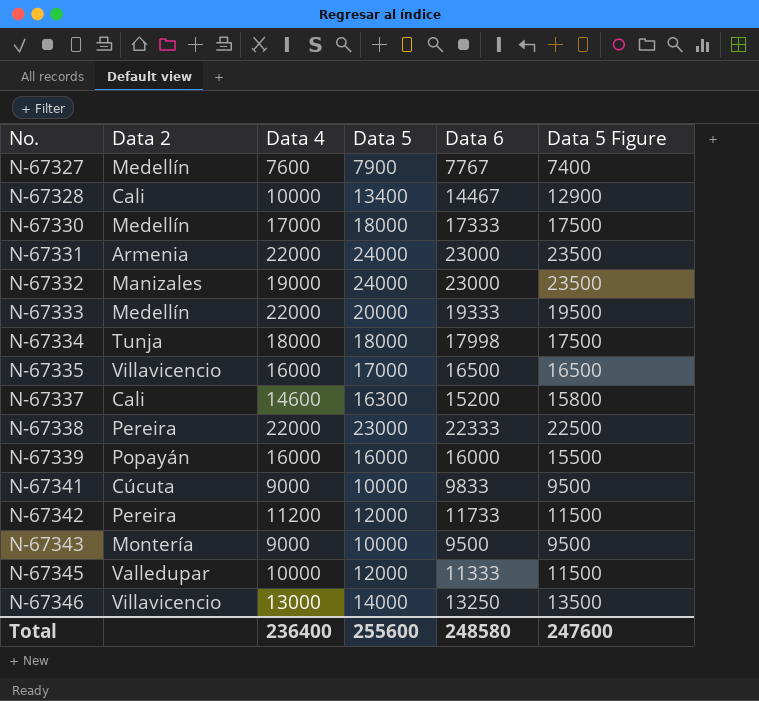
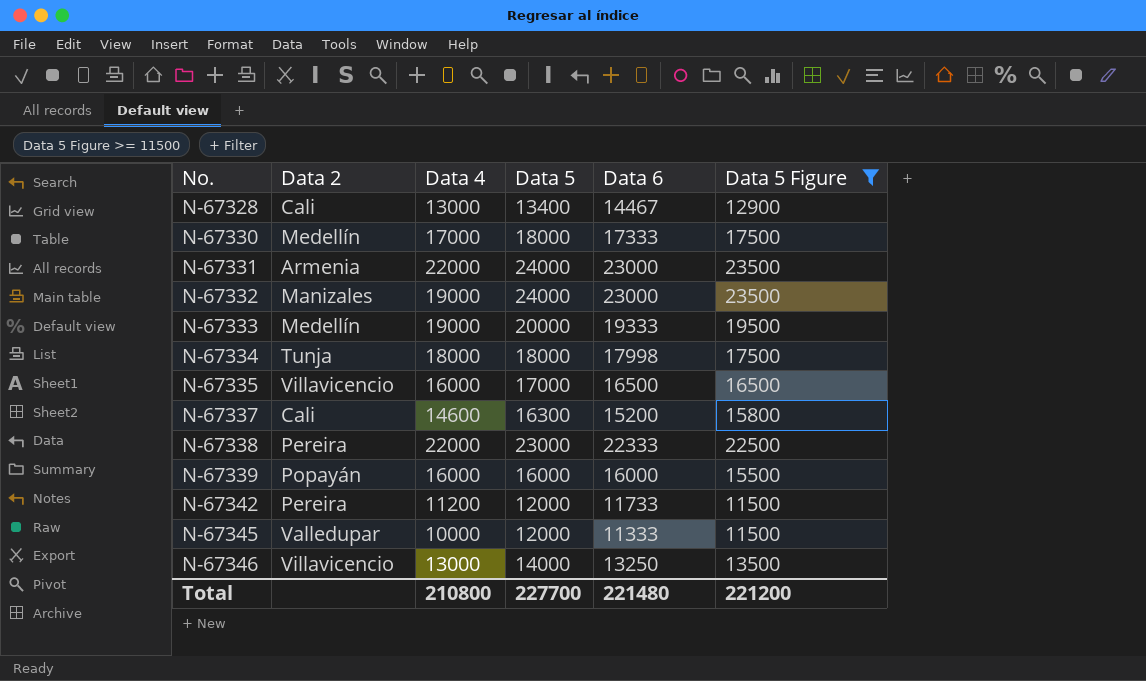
filter: none -> Data 5 Figure >= 11500
N-67328 | Data 4: 10000 -> 13000
N-67333 | Data 4: 22000 -> 19000
Total | Data 4: 236400 -> 210800
Total | Data 5: 255600 -> 227700
Total | Data 6: 248580 -> 221480
Total | Data 5 Figure: 247600 -> 221200

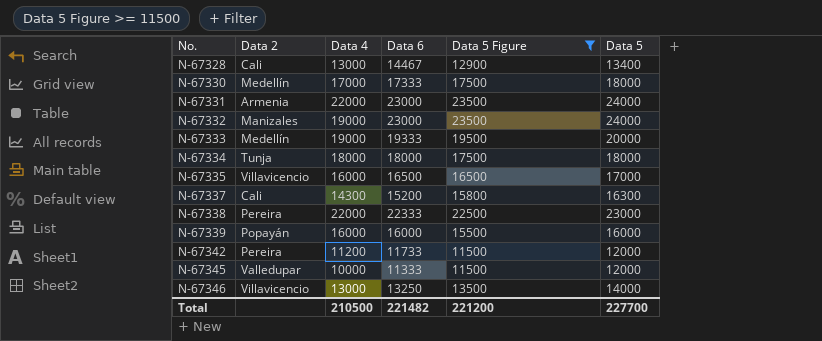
column Data 5 | position: 4 -> 6
N-67334 | Data 6: 17998 -> 18000
N-67337 | Data 4: 14600 -> 14300
Total | Data 4: 210800 -> 210500
Total | Data 6: 221480 -> 221482

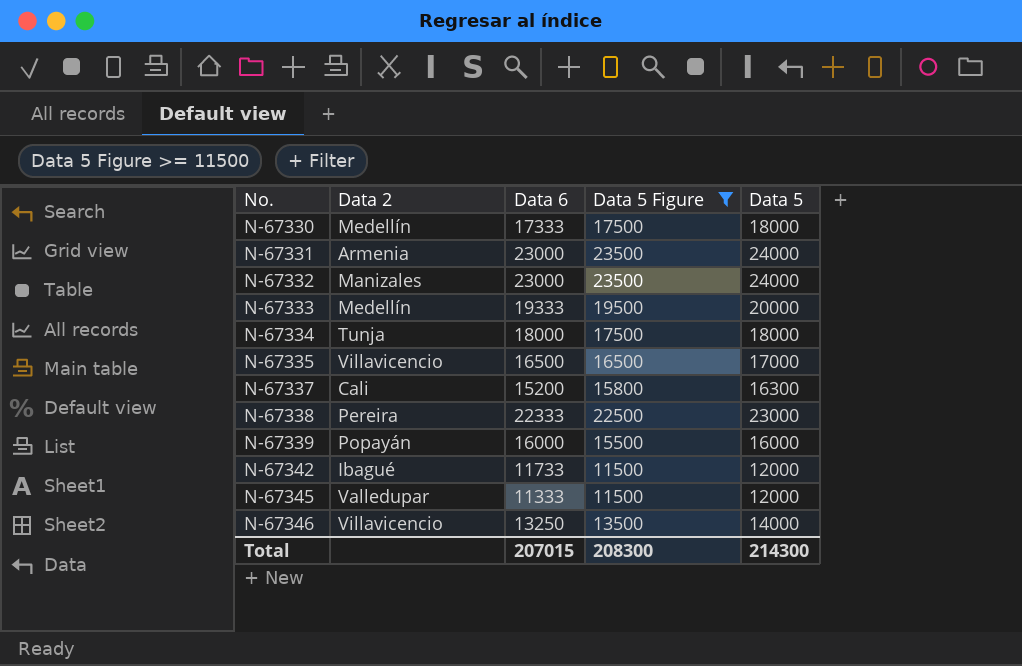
column Data 4 | position: 3 -> none
row N-67328: Cali | 13000 | 14467 | 12900 | 13400 -> none
N-67342 | Data 2: Pereira -> Ibagué
Total | Data 6: 221482 -> 207015
Total | Data 5 Figure: 221200 -> 208300
Total | Data 5: 227700 -> 214300

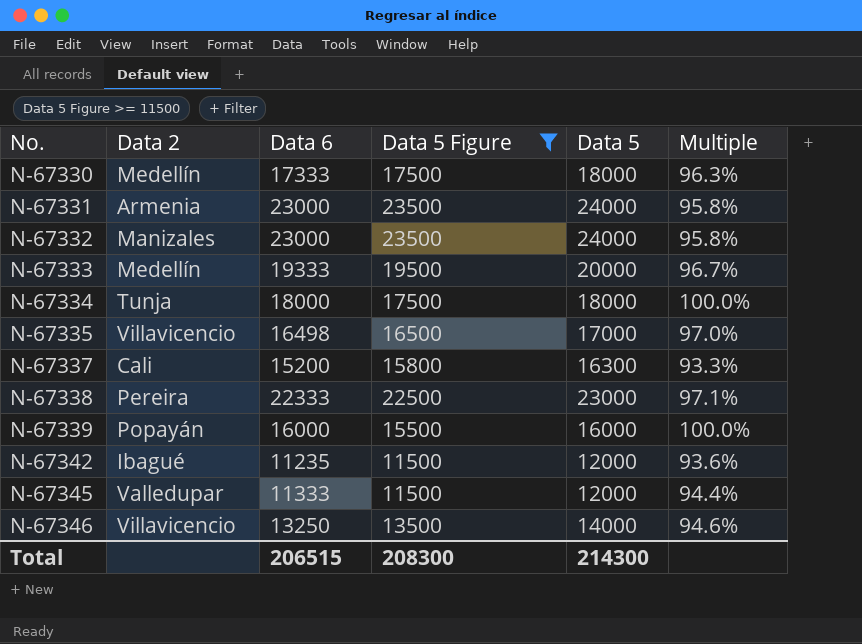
column Multiple | formula: none -> [Data 6] / [Data 5]
N-67335 | Data 6: 16500 -> 16498
N-67342 | Data 6: 11733 -> 11235
Total | Data 6: 207015 -> 206515

